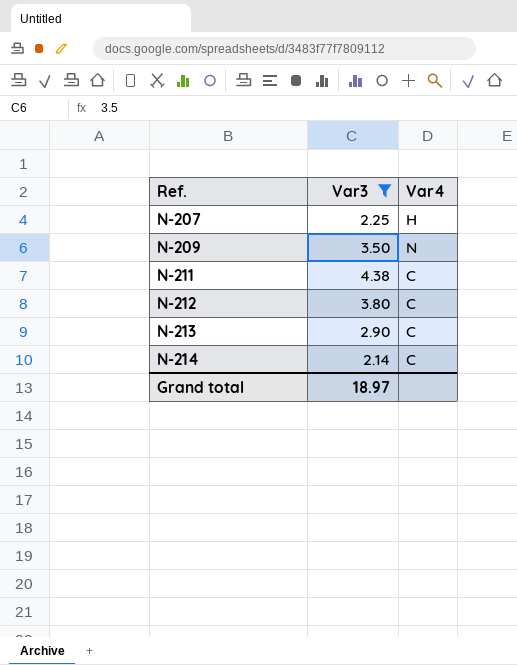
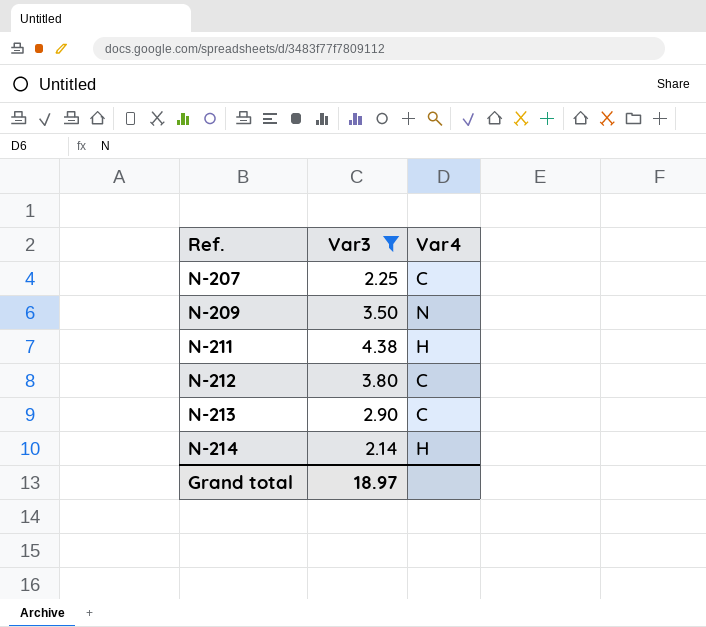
N-207 | Var4: H -> C
N-211 | Var4: C -> H
N-214 | Var4: C -> H

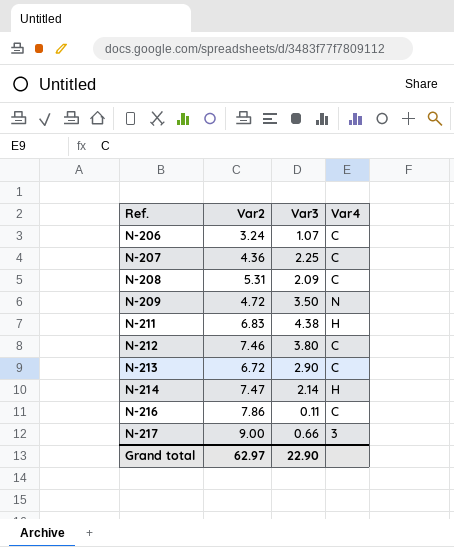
filter: Var3 >= 2.14 -> none
column Var2 | position: none -> 2
Grand total | Var3: 18.97 -> 22.90

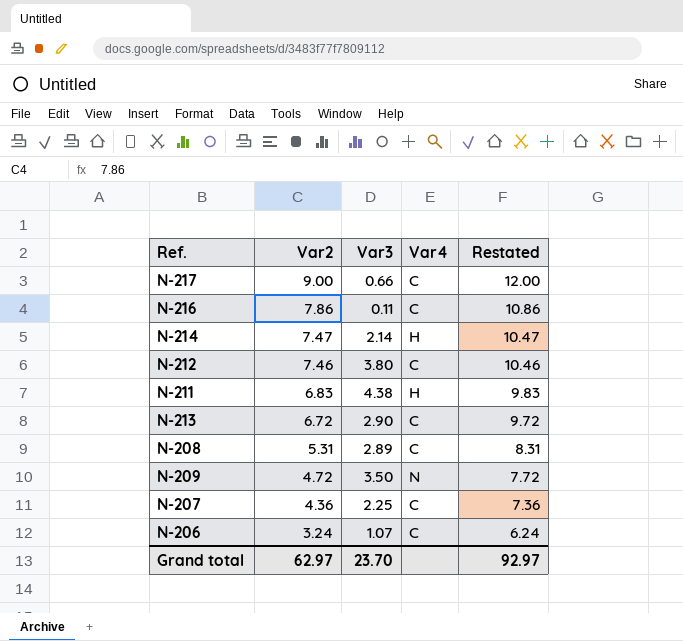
row order: Ref. ascending -> Var2 descending
column Restated | formula: none -> [Var2] + 3
N-217 | Var4: 3 -> C
N-208 | Var3: 2.09 -> 2.89
Grand total | Var3: 22.90 -> 23.70

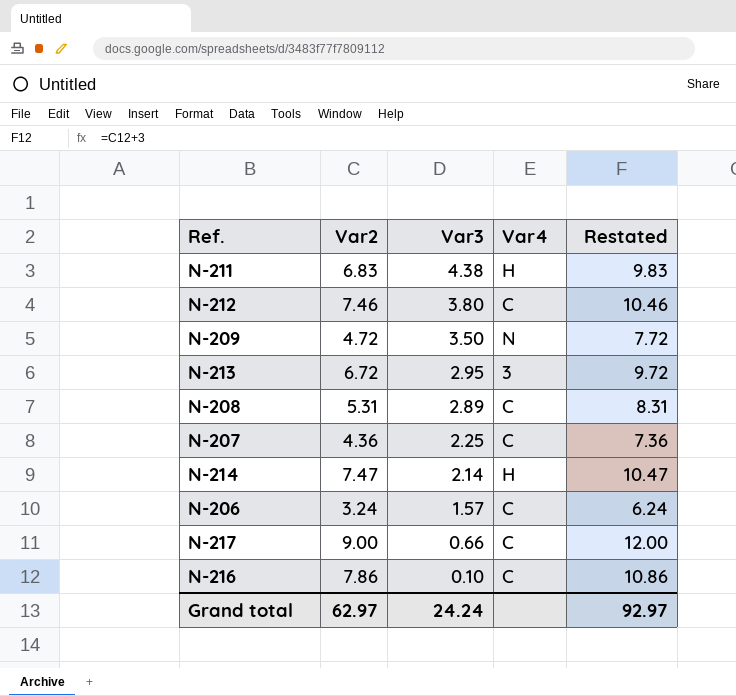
row order: Var2 descending -> Var3 descending
N-213 | Var3: 2.90 -> 2.95
N-213 | Var4: C -> 3
N-206 | Var3: 1.07 -> 1.57
N-216 | Var3: 0.11 -> 0.10
Grand total | Var3: 23.70 -> 24.24

